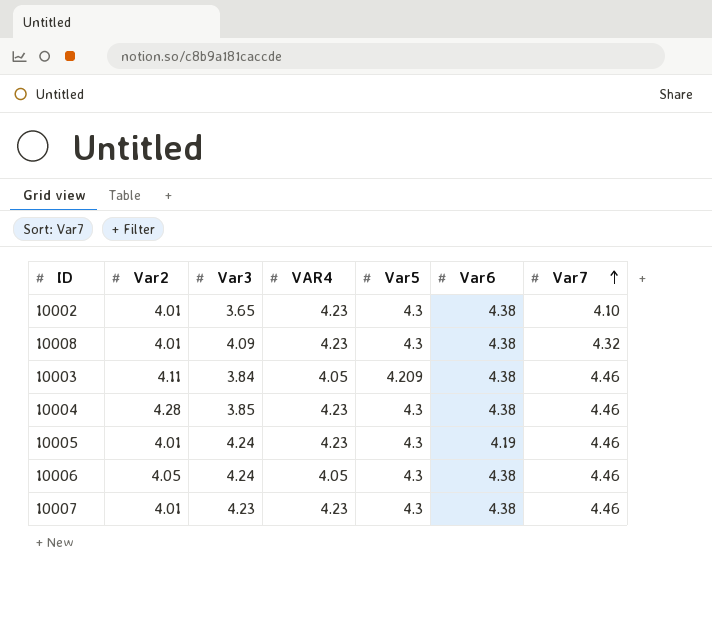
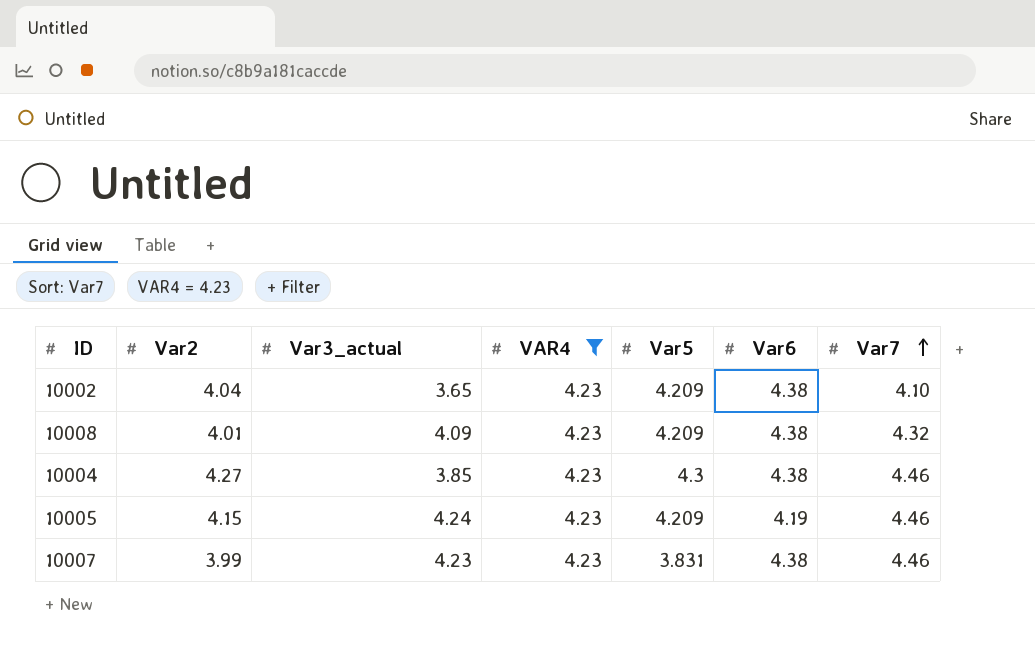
filter: none -> VAR4 = 4.23
column name: Var3 -> Var3_actual
10002 | Var2: 4.01 -> 4.04
10002 | Var5: 4.3 -> 4.209
10008 | Var5: 4.3 -> 4.209
10004 | Var2: 4.28 -> 4.27
10005 | Var2: 4.01 -> 4.15
10005 | Var5: 4.3 -> 4.209
10007 | Var2: 4.01 -> 3.99
10007 | Var5: 4.3 -> 3.831

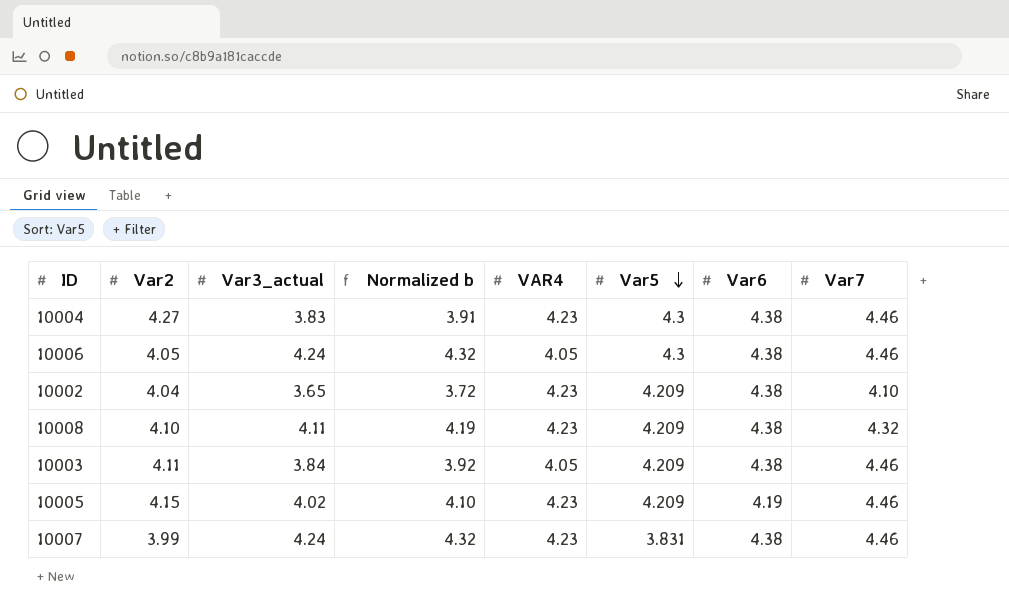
filter: VAR4 = 4.23 -> none
row order: Var7 ascending -> Var5 descending
column Normalized b | formula: none -> [Var3_actual] * 1.02
10004 | Var3_actual: 3.85 -> 3.83
10008 | Var2: 4.01 -> 4.10
10008 | Var3_actual: 4.09 -> 4.11
10005 | Var3_actual: 4.24 -> 4.02
10007 | Var3_actual: 4.23 -> 4.24

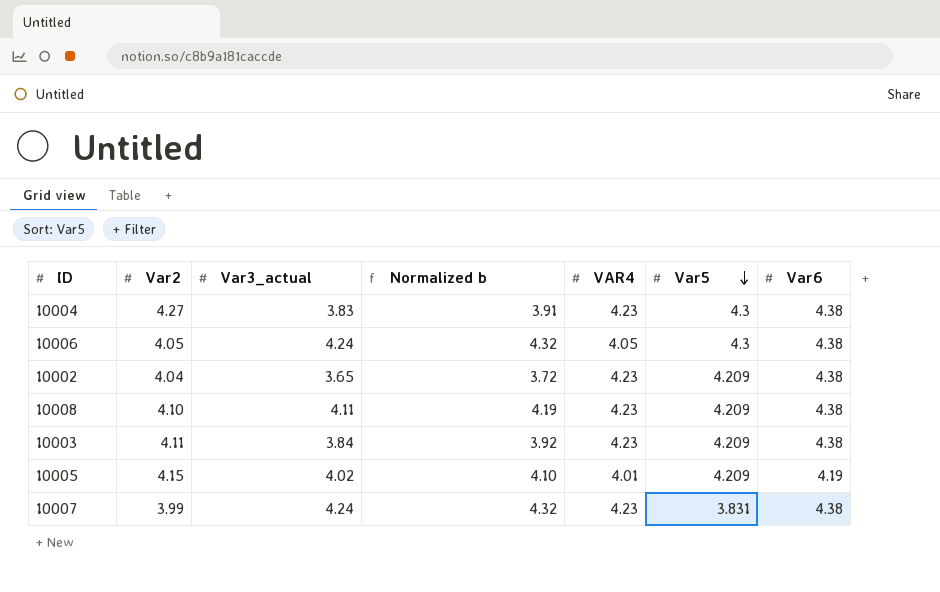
column Var7 | position: 8 -> none
10003 | VAR4: 4.05 -> 4.23
10005 | VAR4: 4.23 -> 4.01

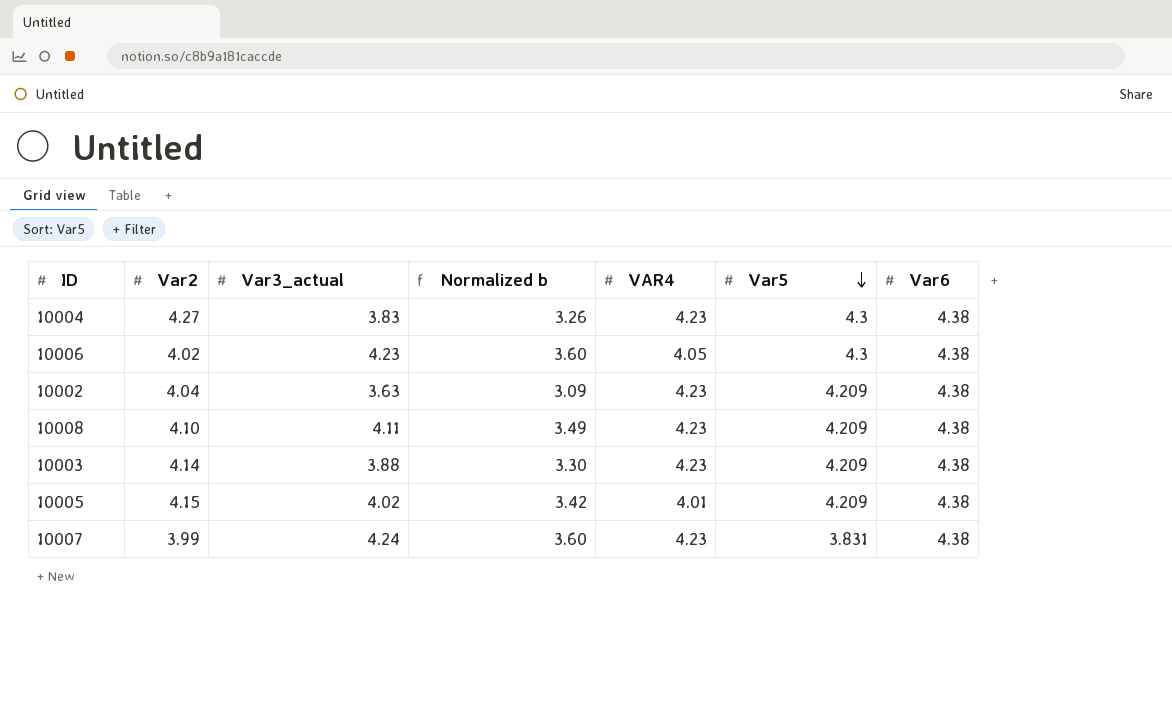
column Normalized b | formula: [Var3_actual] * 1.02 -> [Var3_actual] * 0.85
10006 | Var2: 4.05 -> 4.02
10006 | Var3_actual: 4.24 -> 4.23
10002 | Var3_actual: 3.65 -> 3.63
10003 | Var2: 4.11 -> 4.14
10003 | Var3_actual: 3.84 -> 3.88
10005 | Var6: 4.19 -> 4.38

